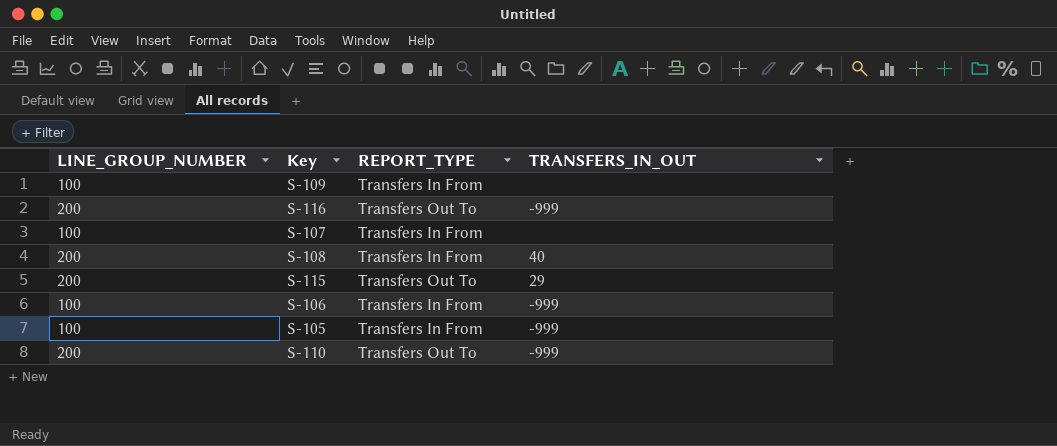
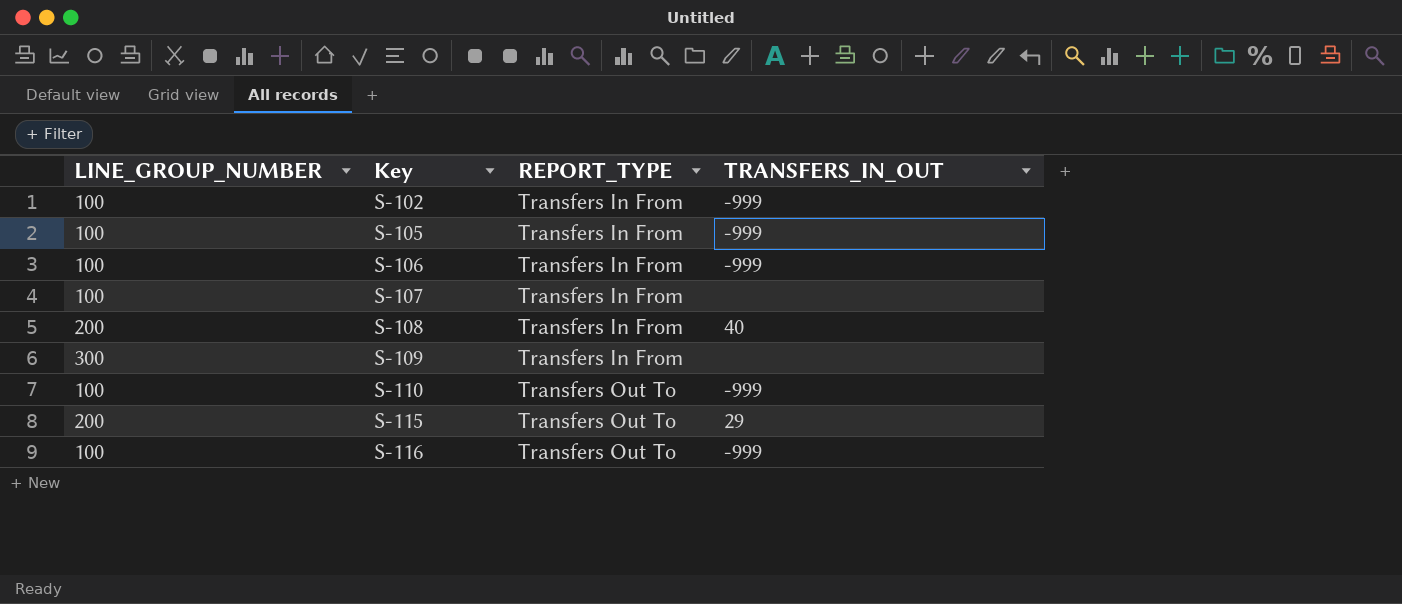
row order: none -> Key ascending
row S-102: none -> 100 | Transfers In From | -999
S-109 | LINE_GROUP_NUMBER: 100 -> 300
S-110 | LINE_GROUP_NUMBER: 200 -> 100
S-116 | LINE_GROUP_NUMBER: 200 -> 100

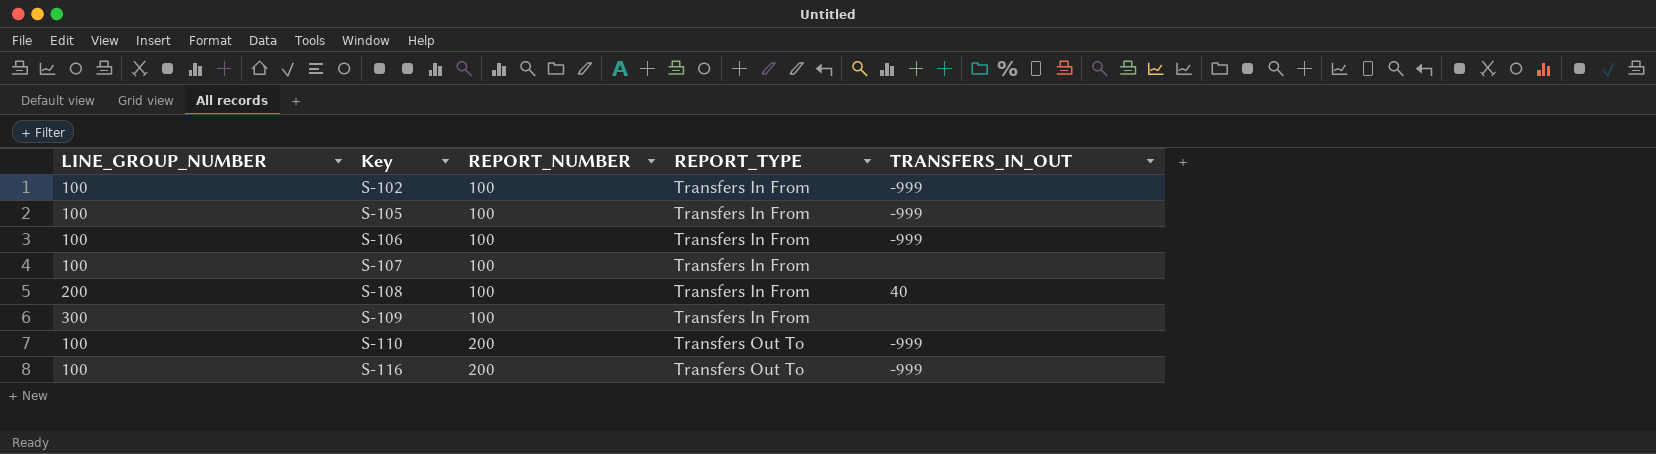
column REPORT_NUMBER | position: none -> 3
row S-115: 200 | Transfers Out To | 29 -> none

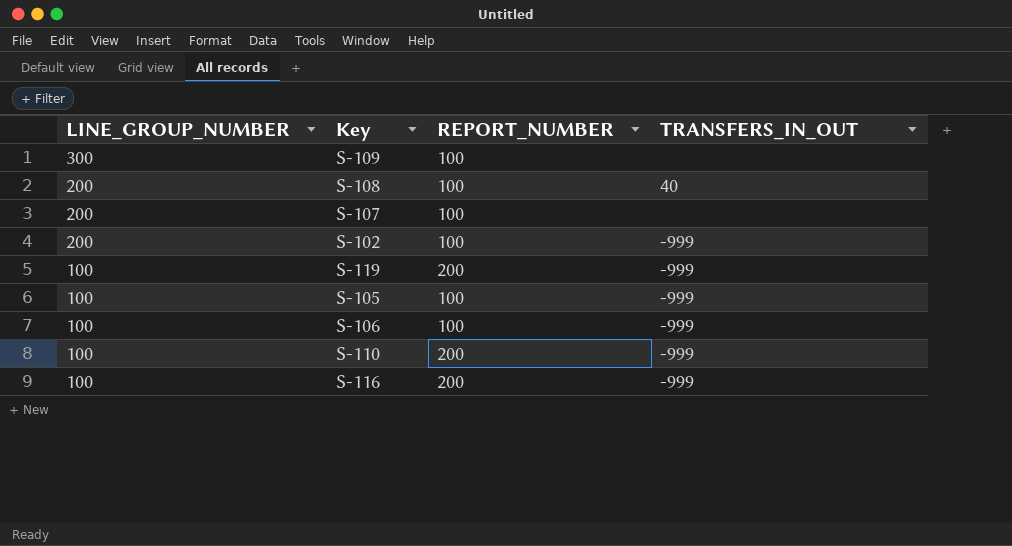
row order: Key ascending -> LINE_GROUP_NUMBER descending
column REPORT_TYPE | position: 4 -> none
S-107 | LINE_GROUP_NUMBER: 100 -> 200
S-102 | LINE_GROUP_NUMBER: 100 -> 200
row S-119: none -> 100 | 200 | -999

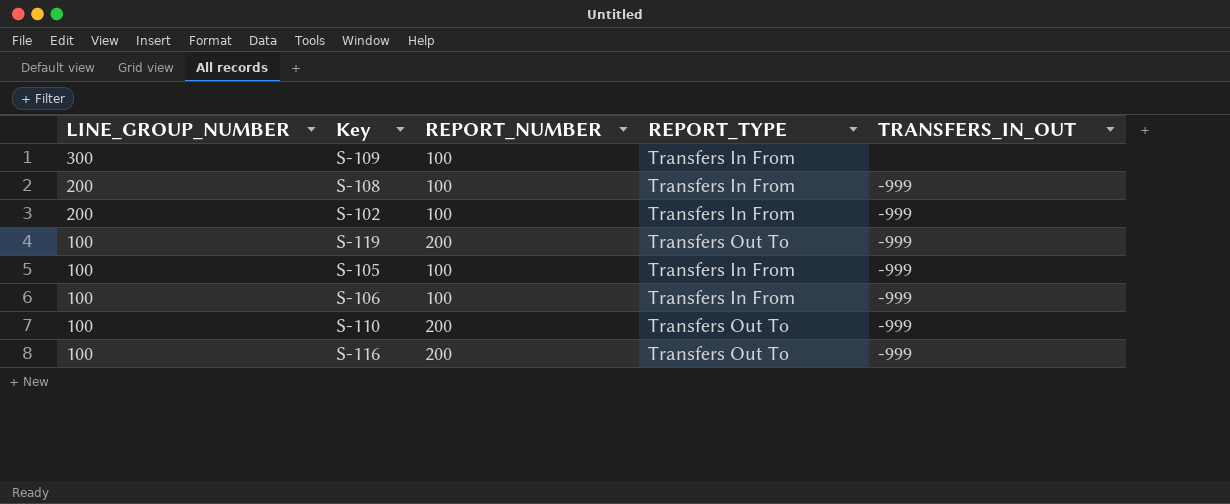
column REPORT_TYPE | position: none -> 4
row S-107: 200 | 100 | none -> none
S-108 | TRANSFERS_IN_OUT: 40 -> -999

